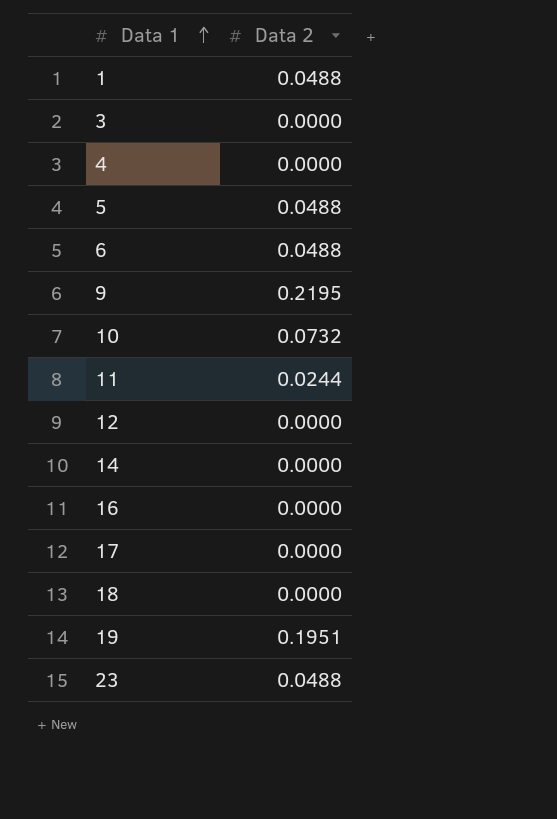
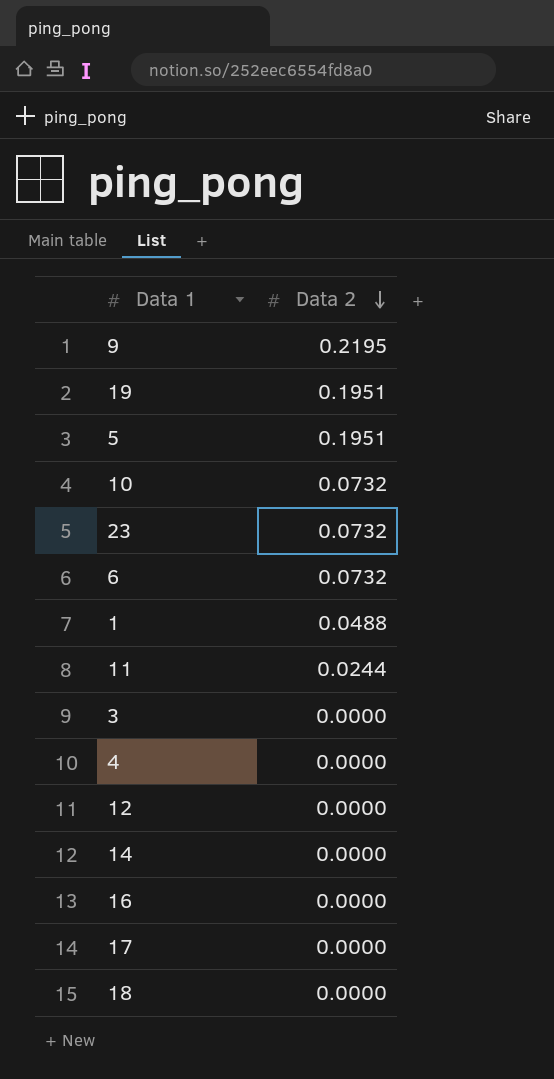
row order: Data 1 ascending -> Data 2 descending
5 | Data 2: 0.0488 -> 0.1951
23 | Data 2: 0.0488 -> 0.0732
6 | Data 2: 0.0488 -> 0.0732

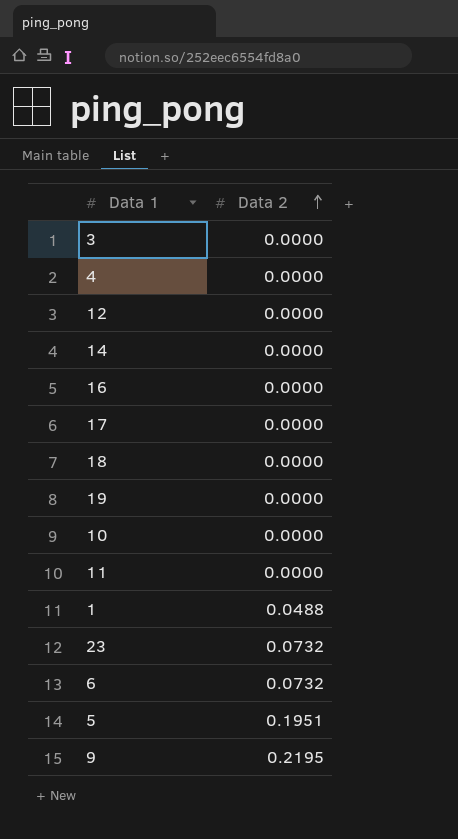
row order: Data 2 descending -> Data 2 ascending
19 | Data 2: 0.1951 -> 0.0000
10 | Data 2: 0.0732 -> 0.0000
11 | Data 2: 0.0244 -> 0.0000

